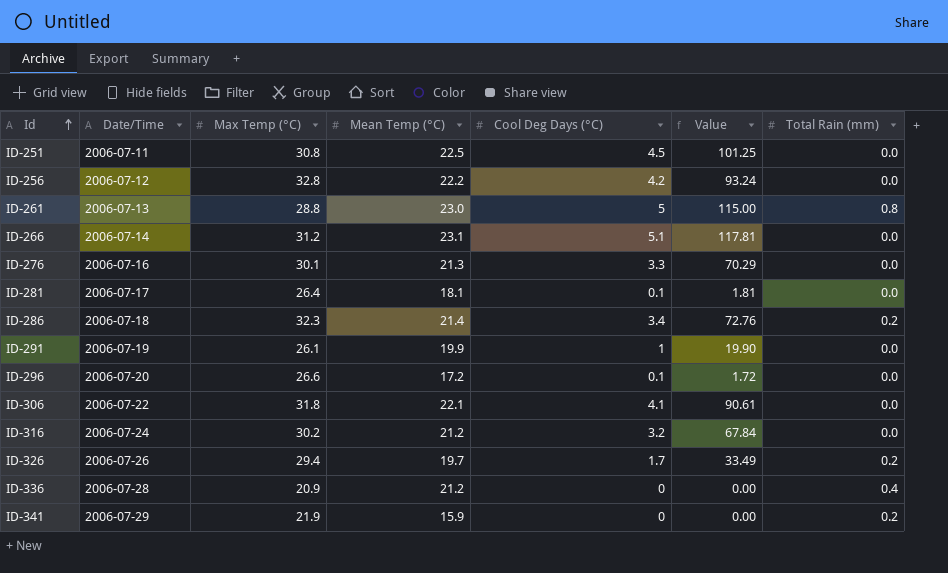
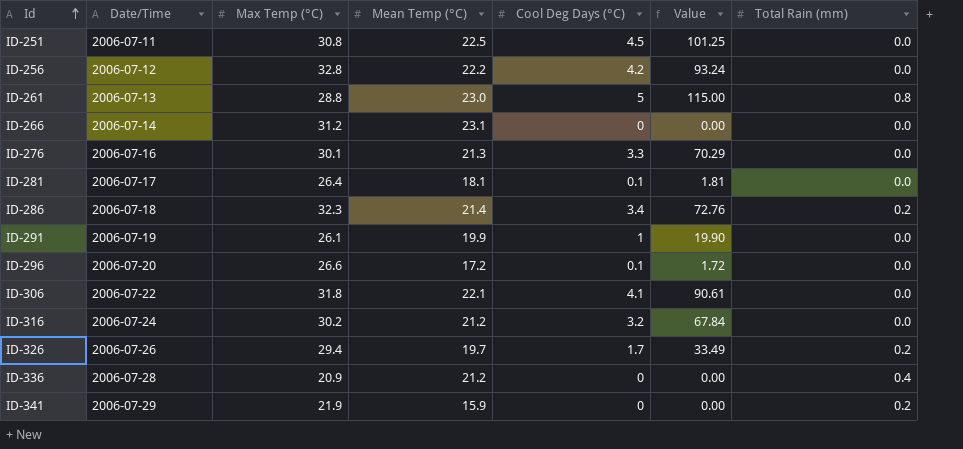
ID-266 | Cool Deg Days (°C): 5.1 -> 0
ID-266 | Value: 117.81 -> 0.00

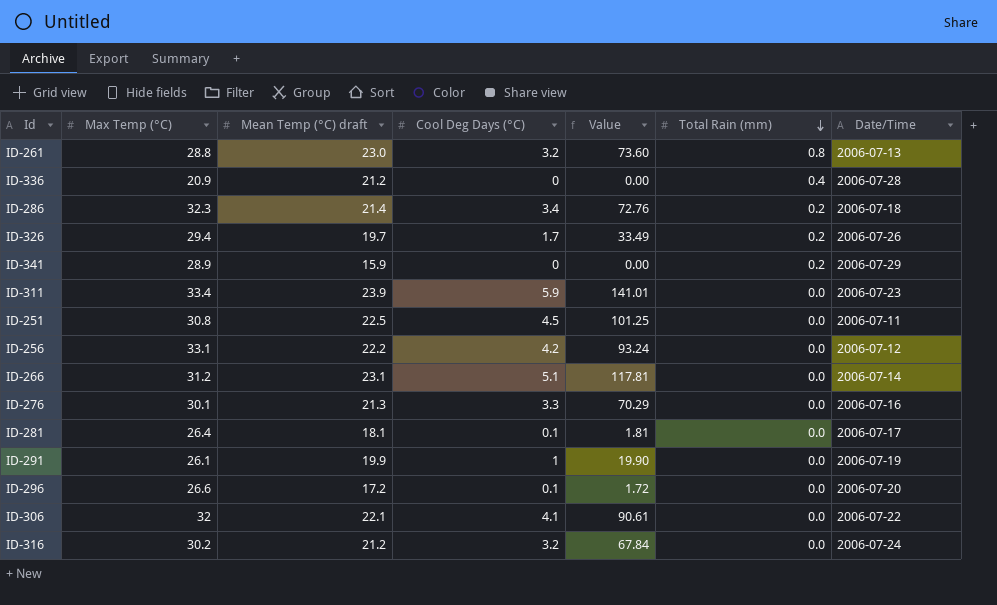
row order: Id ascending -> Total Rain (mm) descending
column name: Mean Temp (°C) -> Mean Temp (°C) draft
column Date/Time | position: 2 -> 7
ID-261 | Cool Deg Days (°C): 5 -> 3.2
ID-261 | Value: 115.00 -> 73.60
ID-341 | Max Temp (°C): 21.9 -> 28.9
row ID-311: none -> 33.4 | 23.9 | 5.9 | 141.01 | 0.0 | 2006-07-23
ID-256 | Max Temp (°C): 32.8 -> 33.1
ID-266 | Cool Deg Days (°C): 0 -> 5.1
ID-266 | Value: 0.00 -> 117.81
ID-306 | Max Temp (°C): 31.8 -> 32

